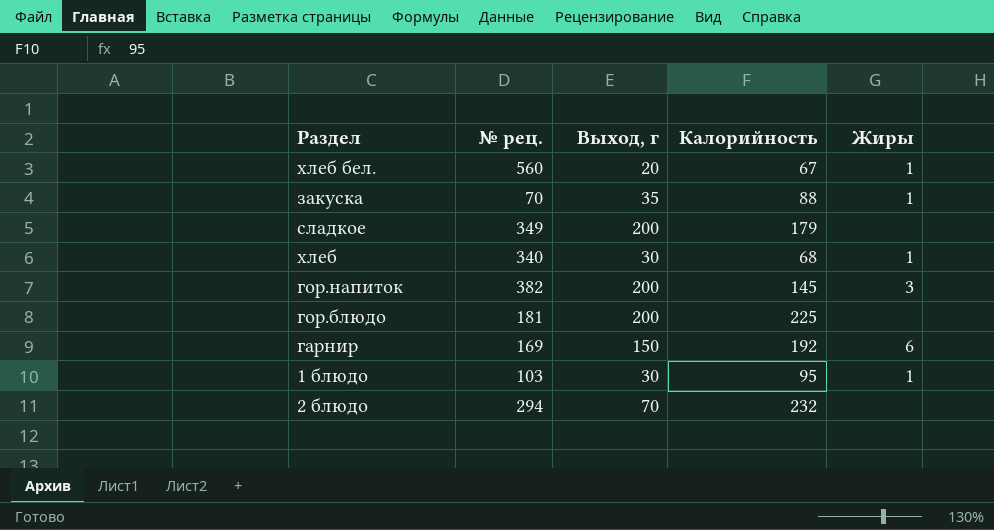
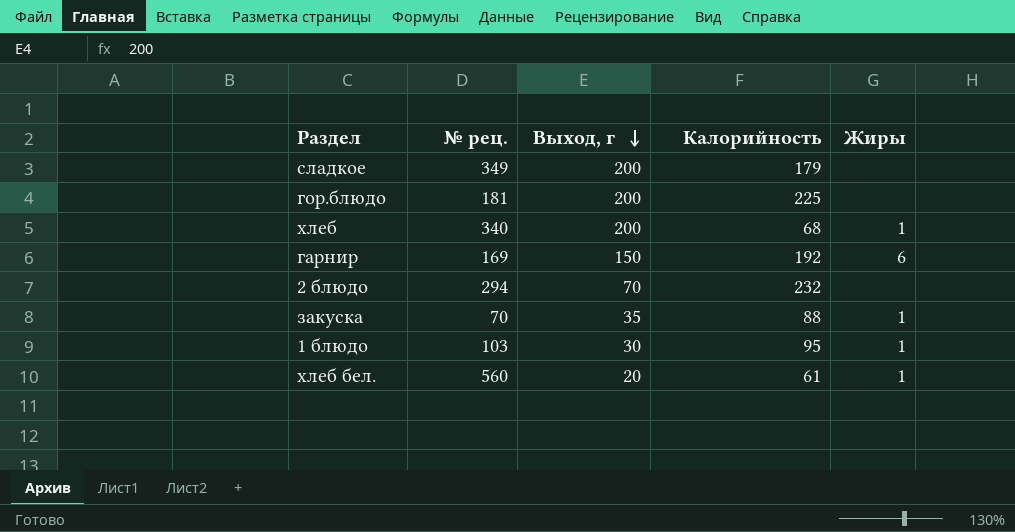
row order: none -> Выход, г descending
row гор.напиток: 382 | 200 | 145 | 3 -> none
хлеб | Выход, г: 30 -> 200
хлеб бел. | Калорийность: 67 -> 61

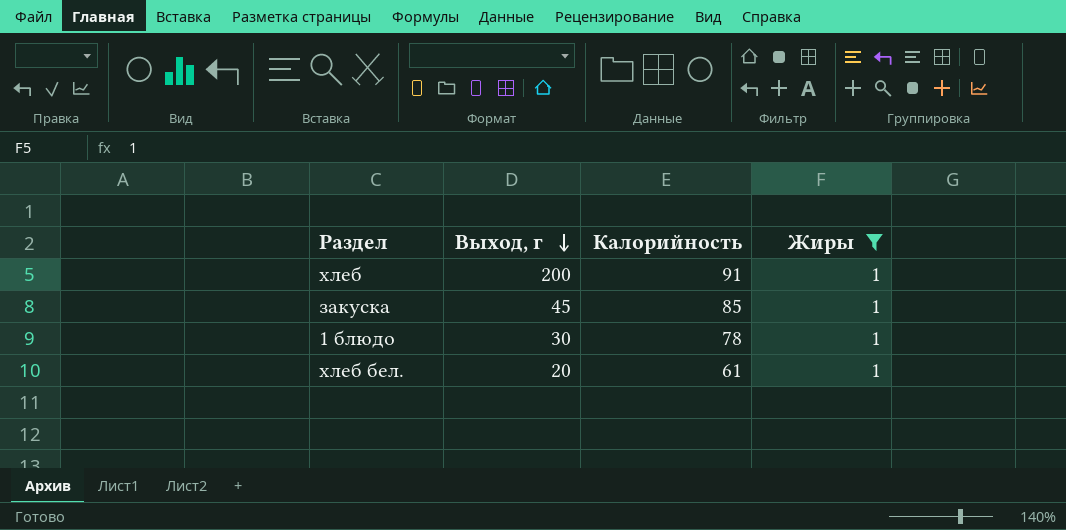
filter: none -> Жиры = 1
column № рец. | position: 2 -> none
хлеб | Калорийность: 68 -> 91
закуска | Выход, г: 35 -> 45
закуска | Калорийность: 88 -> 85
1 блюдо | Калорийность: 95 -> 78

